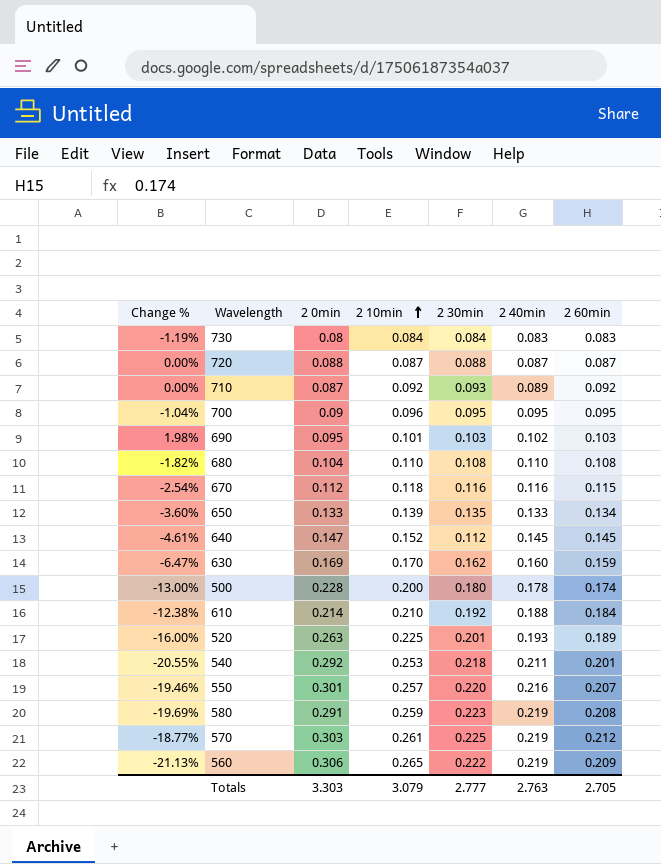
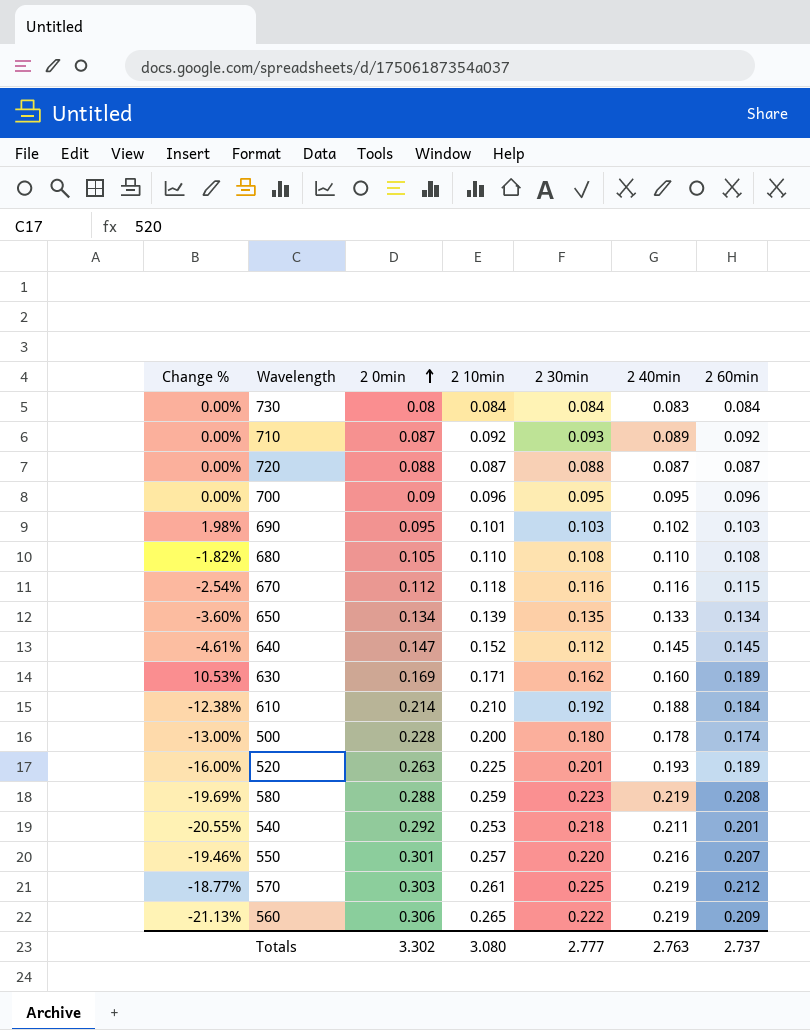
row order: 2 10min ascending -> 2 0min ascending
730 | Change %: -1.19% -> 0.00%
730 | 2 60min: 0.083 -> 0.084
700 | Change %: -1.04% -> 0.00%
700 | 2 60min: 0.095 -> 0.096
680 | 2 0min: 0.104 -> 0.105
650 | 2 0min: 0.133 -> 0.134
630 | Change %: -6.47% -> 10.53%
630 | 2 10min: 0.170 -> 0.171
630 | 2 60min: 0.159 -> 0.189
580 | 2 0min: 0.291 -> 0.288
Totals | 2 0min: 3.303 -> 3.302
Totals | 2 10min: 3.079 -> 3.080
Totals | 2 60min: 2.705 -> 2.737

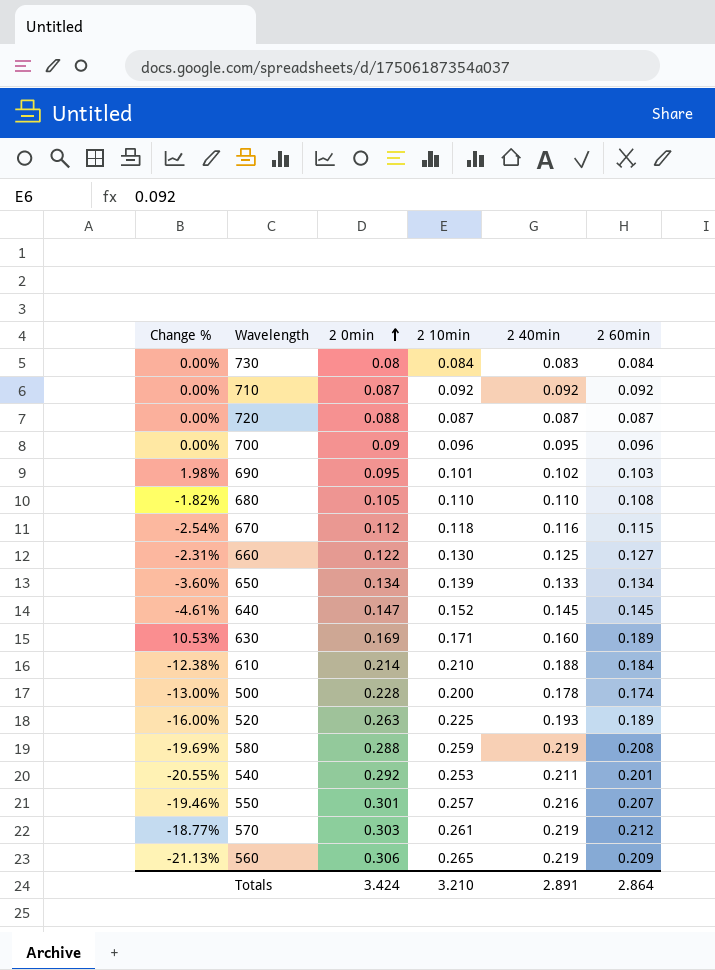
column 2 30min | position: 5 -> none
710 | 2 40min: 0.089 -> 0.092
row 660: none -> -2.31% | 0.122 | 0.130 | 0.125 | 0.127
Totals | 2 0min: 3.302 -> 3.424
Totals | 2 10min: 3.080 -> 3.210
Totals | 2 40min: 2.763 -> 2.891
Totals | 2 60min: 2.737 -> 2.864

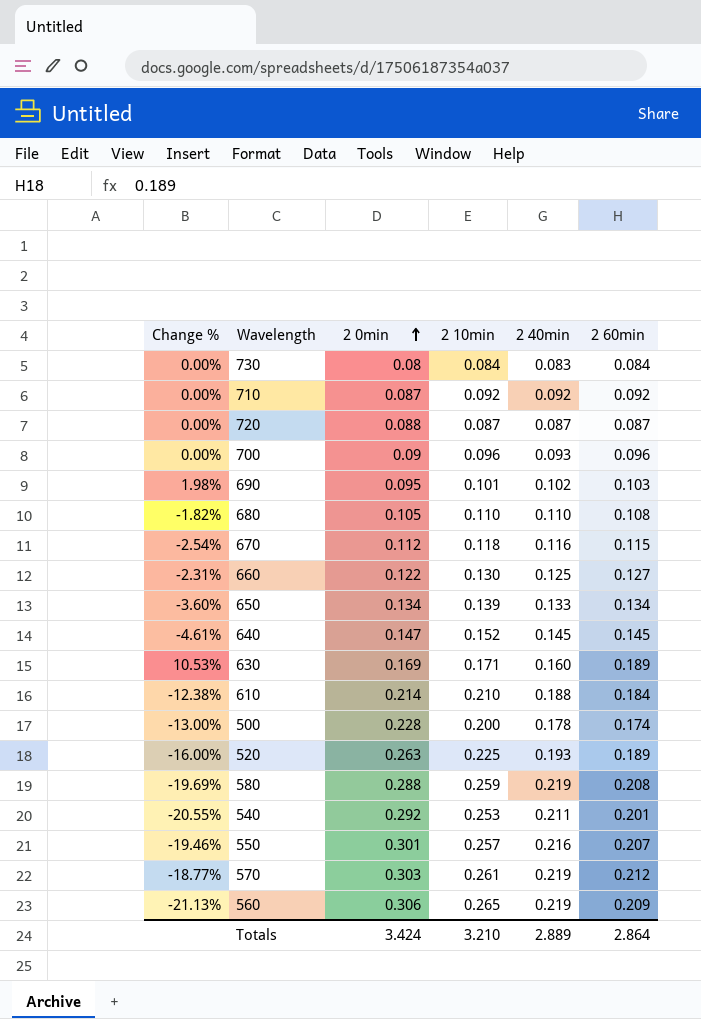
700 | 2 40min: 0.095 -> 0.093
Totals | 2 40min: 2.891 -> 2.889

